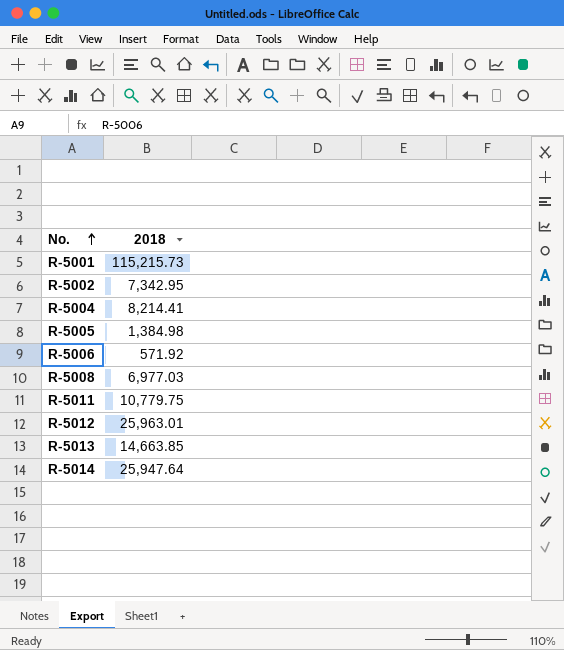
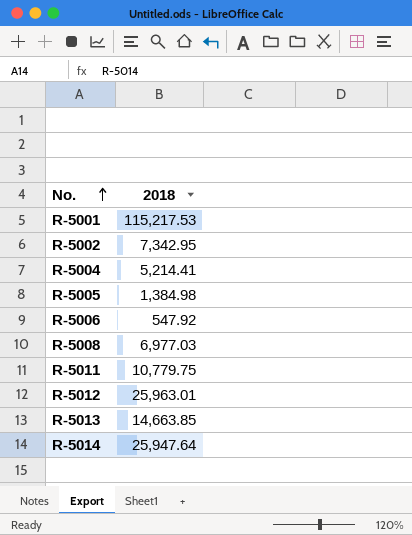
R-5001 | 2018: 115,215.73 -> 115,217.53
R-5004 | 2018: 8,214.41 -> 5,214.41
R-5006 | 2018: 571.92 -> 547.92

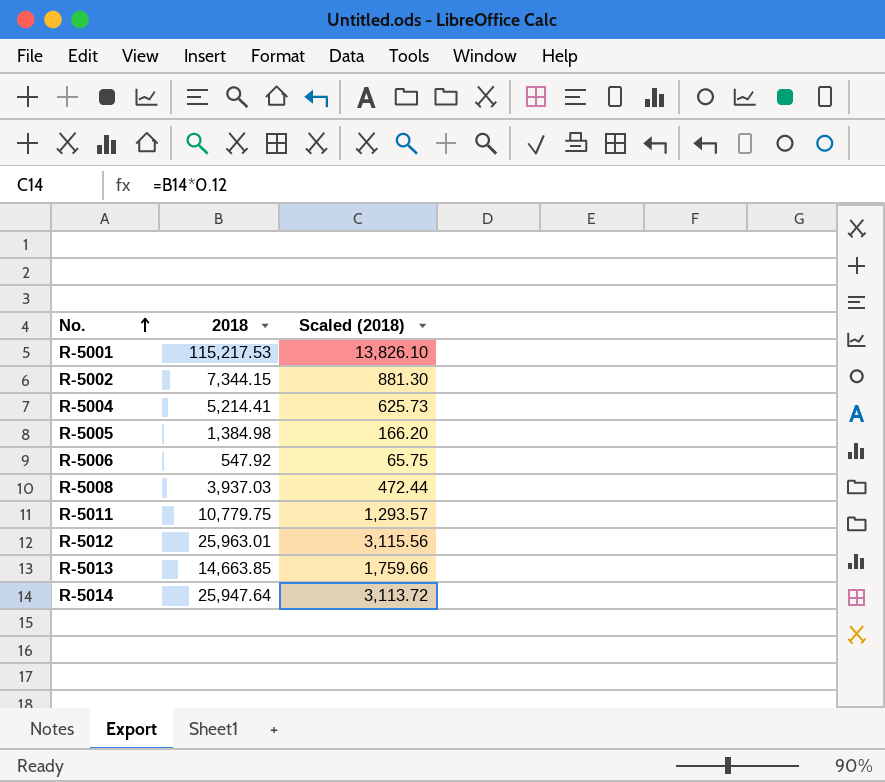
column Scaled (2018) | formula: none -> [2018] * 0.12
R-5002 | 2018: 7,342.95 -> 7,344.15
R-5008 | 2018: 6,977.03 -> 3,937.03

